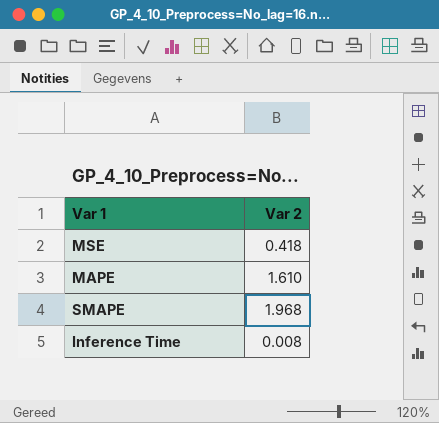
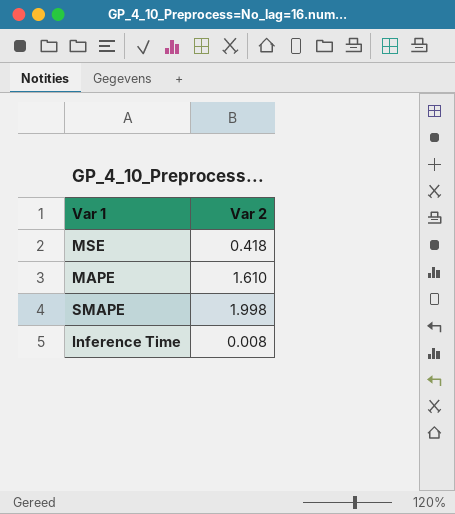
SMAPE | Var 2: 1.968 -> 1.998

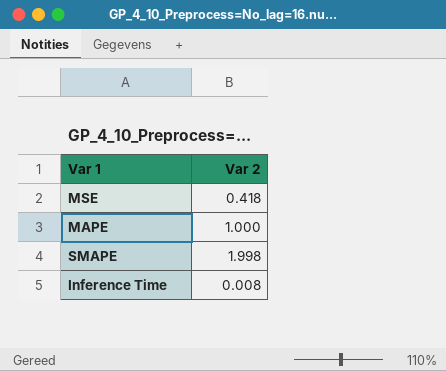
MAPE | Var 2: 1.610 -> 1.000

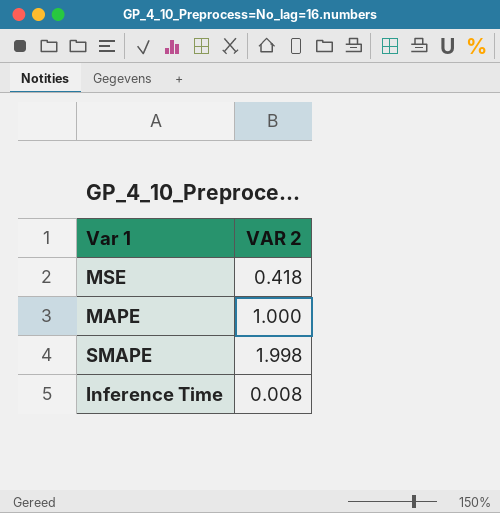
column name: Var 2 -> VAR 2

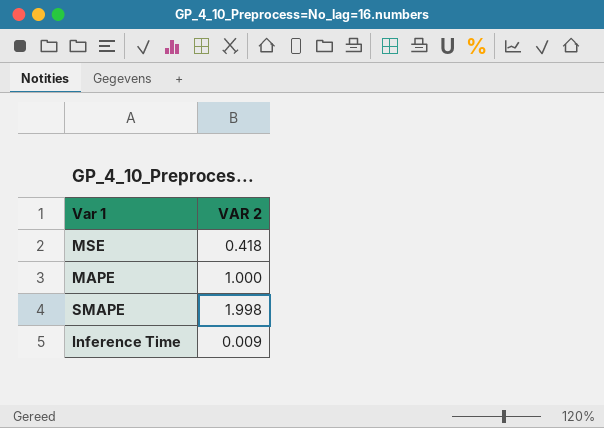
Inference Time | VAR 2: 0.008 -> 0.009

